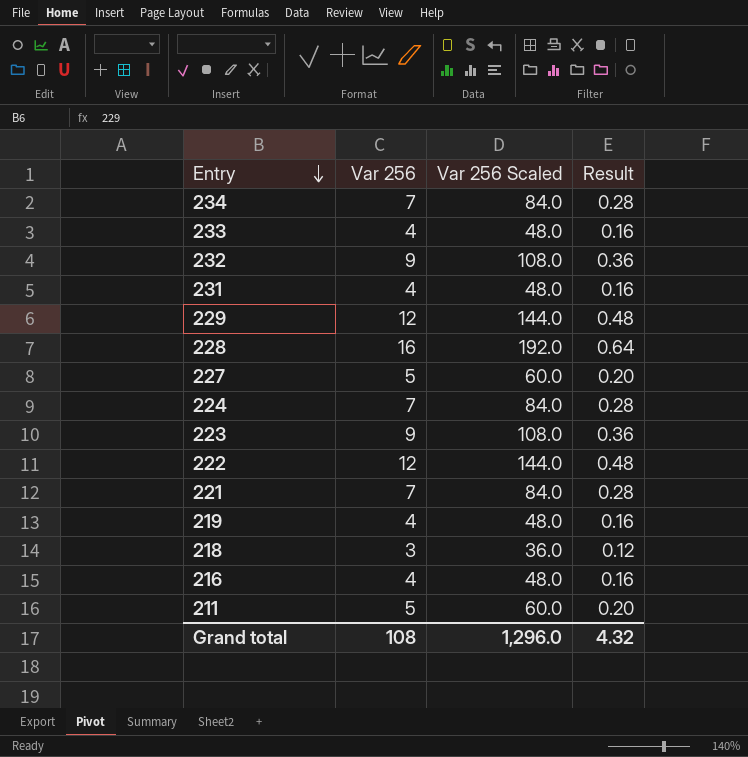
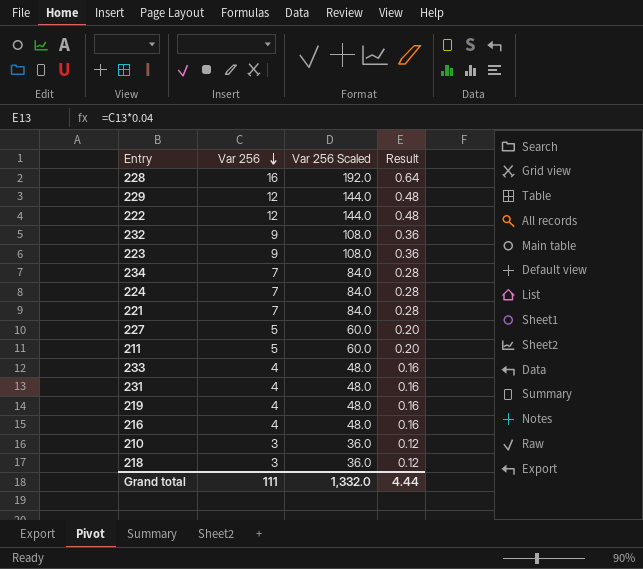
row order: Entry descending -> Var 256 descending
row 210: none -> 3 | 36.0 | 0.12
Grand total | Var 256: 108 -> 111
Grand total | Var 256 Scaled: 1,296.0 -> 1,332.0
Grand total | Result: 4.32 -> 4.44

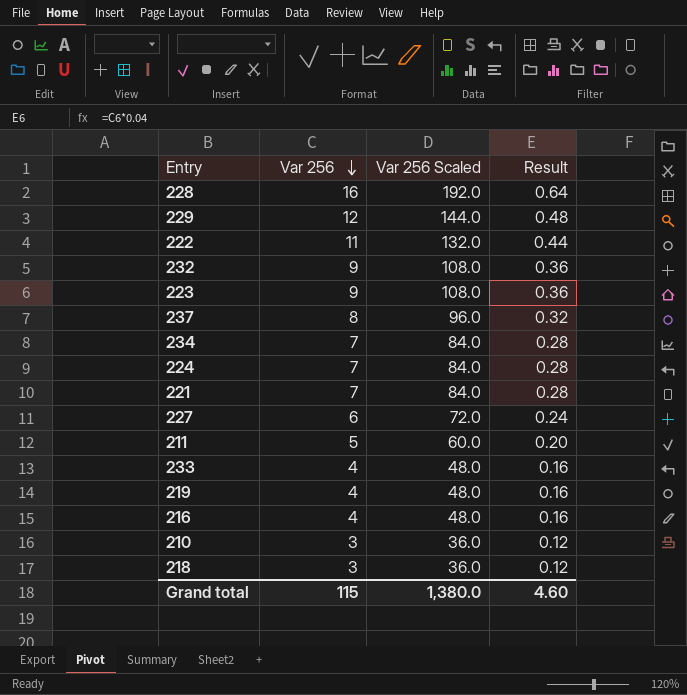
row 231: 4 | 48.0 | 0.16 -> none
222 | Var 256: 12 -> 11
222 | Var 256 Scaled: 144.0 -> 132.0
222 | Result: 0.48 -> 0.44
row 237: none -> 8 | 96.0 | 0.32
227 | Var 256: 5 -> 6
227 | Var 256 Scaled: 60.0 -> 72.0
227 | Result: 0.20 -> 0.24
Grand total | Var 256: 111 -> 115
Grand total | Var 256 Scaled: 1,332.0 -> 1,380.0
Grand total | Result: 4.44 -> 4.60

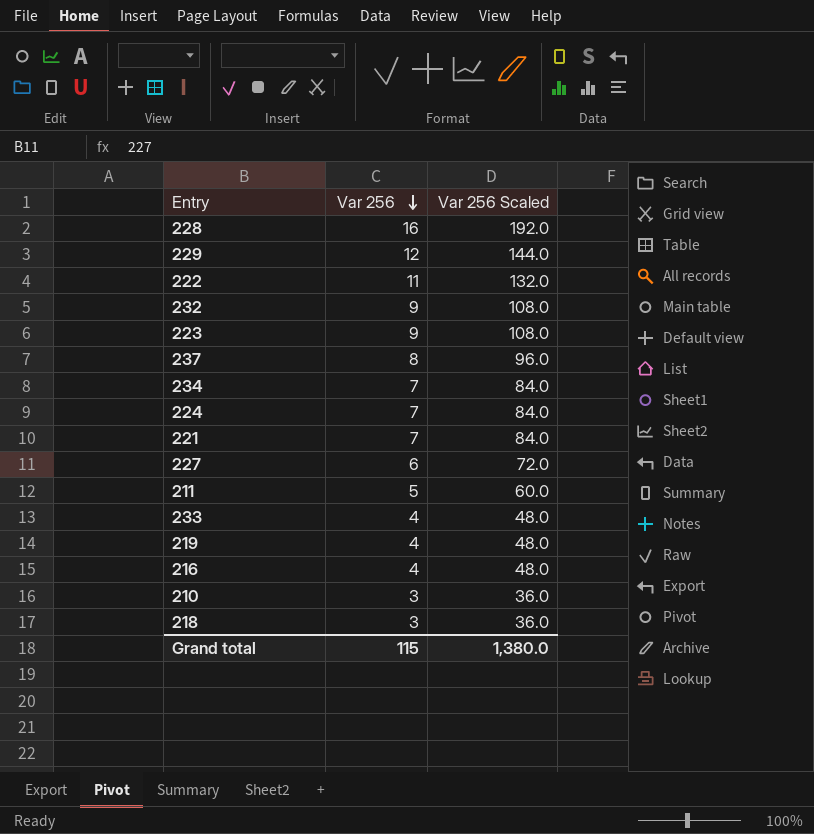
column Result | formula: [Var 256] * 0.04 -> none

